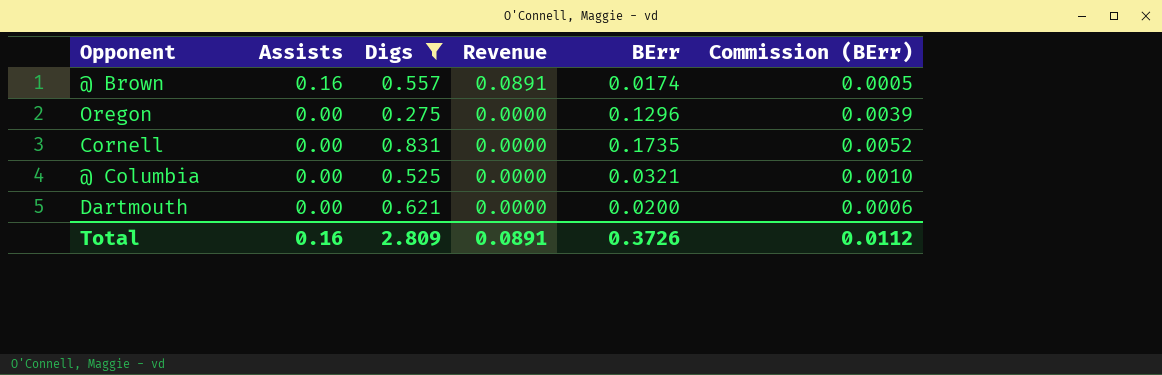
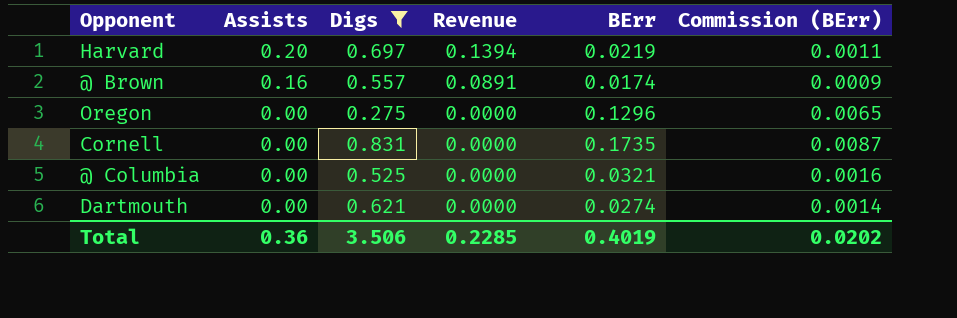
column Commission (BErr) | formula: [BErr] * 0.03 -> [BErr] * 0.05
row Harvard: none -> 0.20 | 0.697 | 0.1394 | 0.0219 | 0.0011
Dartmouth | BErr: 0.0200 -> 0.0274
Total | Assists: 0.16 -> 0.36
Total | Digs: 2.809 -> 3.506
Total | Revenue: 0.0891 -> 0.2285
Total | BErr: 0.3726 -> 0.4019
Total | Commission (BErr): 0.0112 -> 0.0202

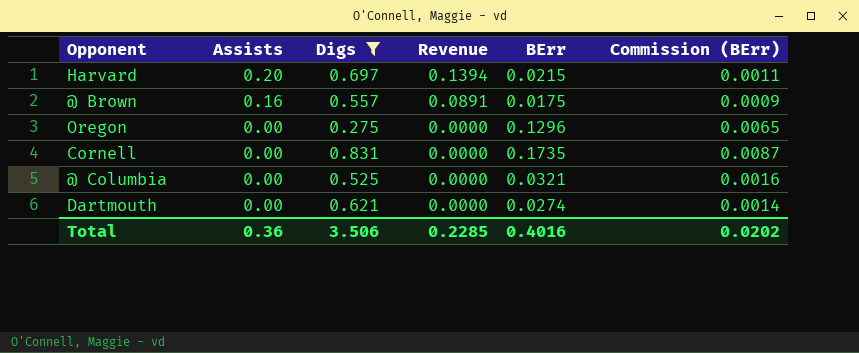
Harvard | BErr: 0.0219 -> 0.0215
@ Brown | BErr: 0.0174 -> 0.0175
Total | BErr: 0.4019 -> 0.4016

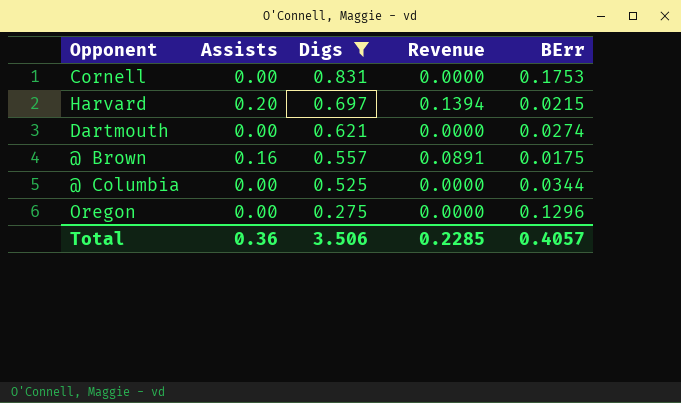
row order: Assists descending -> Digs descending
column Commission (BErr) | formula: [BErr] * 0.05 -> none
Cornell | BErr: 0.1735 -> 0.1753
@ Columbia | BErr: 0.0321 -> 0.0344
Total | BErr: 0.4016 -> 0.4057

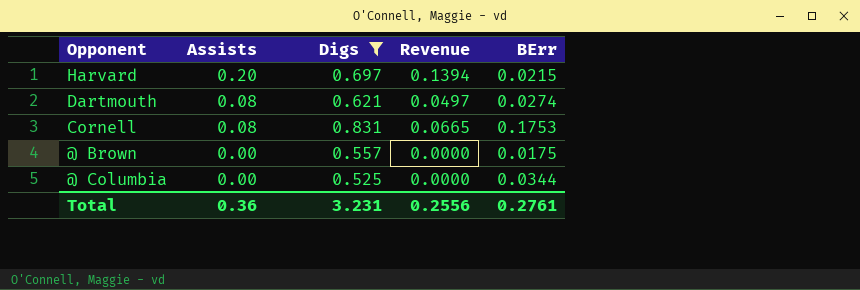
row order: Digs descending -> Assists descending
row Oregon: 0.00 | 0.275 | 0.0000 | 0.1296 -> none
Dartmouth | Assists: 0.00 -> 0.08
Dartmouth | Revenue: 0.0000 -> 0.0497
Cornell | Assists: 0.00 -> 0.08
Cornell | Revenue: 0.0000 -> 0.0665
@ Brown | Assists: 0.16 -> 0.00
@ Brown | Revenue: 0.0891 -> 0.0000
Total | Digs: 3.506 -> 3.231
Total | Revenue: 0.2285 -> 0.2556
Total | BErr: 0.4057 -> 0.2761

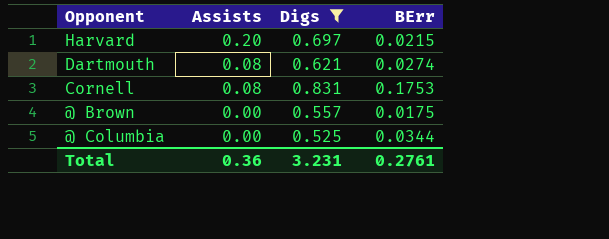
column Revenue | formula: [Assists] * [Digs] -> none

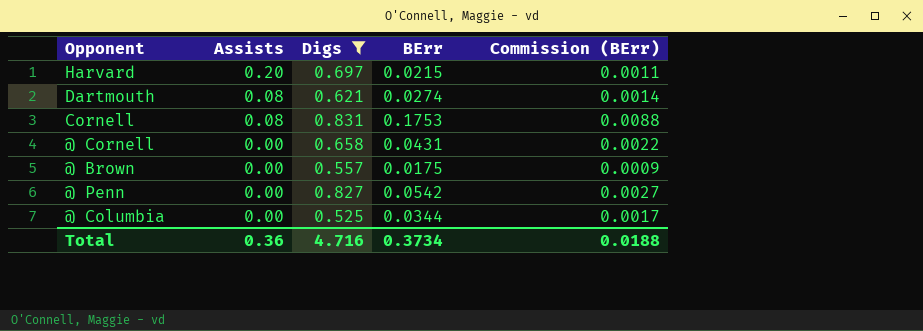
column Commission (BErr) | formula: none -> [BErr] * 0.05
row @ Cornell: none -> 0.00 | 0.658 | 0.0431 | 0.0022
row @ Penn: none -> 0.00 | 0.827 | 0.0542 | 0.0027
Total | Digs: 3.231 -> 4.716
Total | BErr: 0.2761 -> 0.3734

